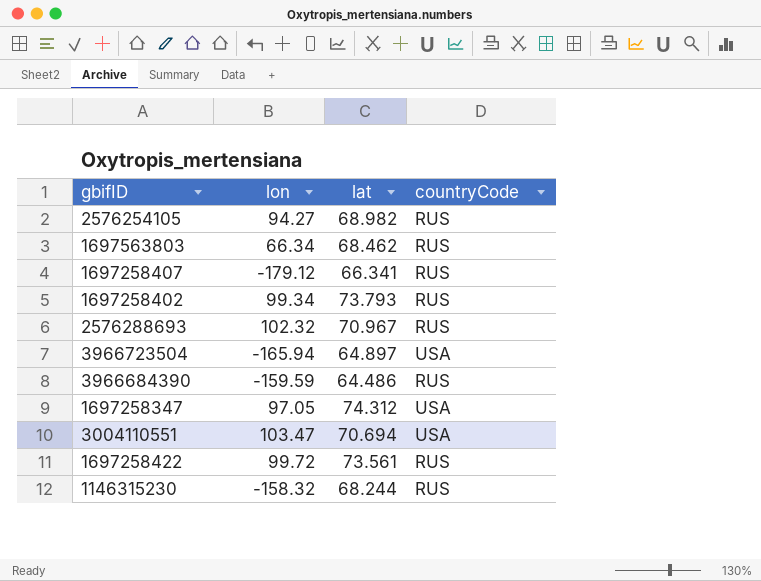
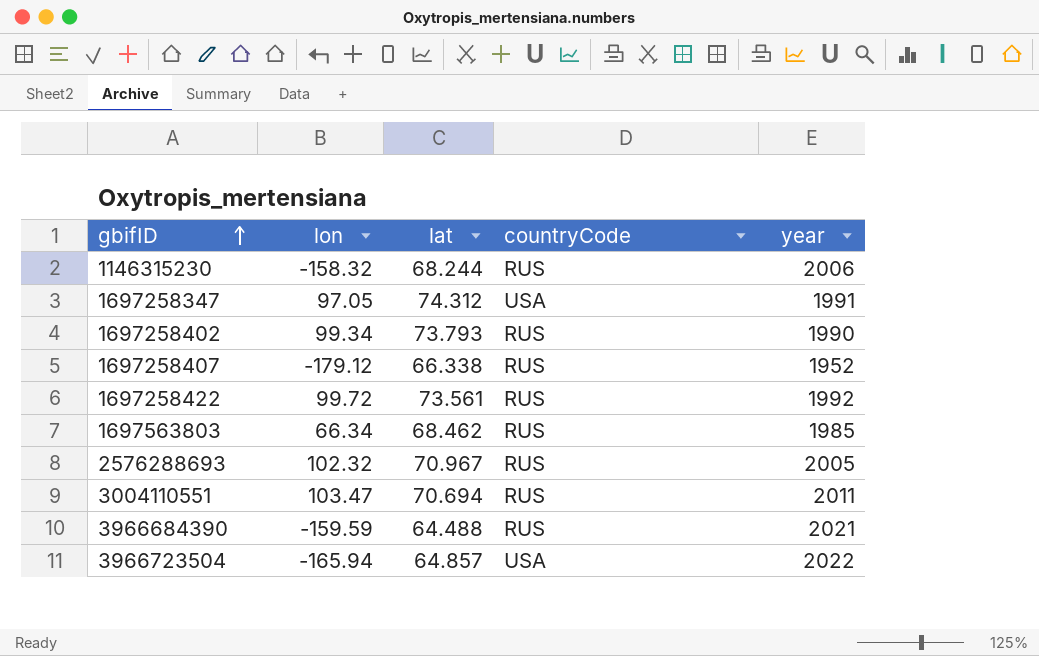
row order: none -> gbifID ascending
column year | position: none -> 5
row 2576254105: 94.27 | 68.982 | RUS -> none
1697258407 | lat: 66.341 -> 66.338
3004110551 | countryCode: USA -> RUS
3966684390 | lat: 64.486 -> 64.488
3966723504 | lat: 64.897 -> 64.857

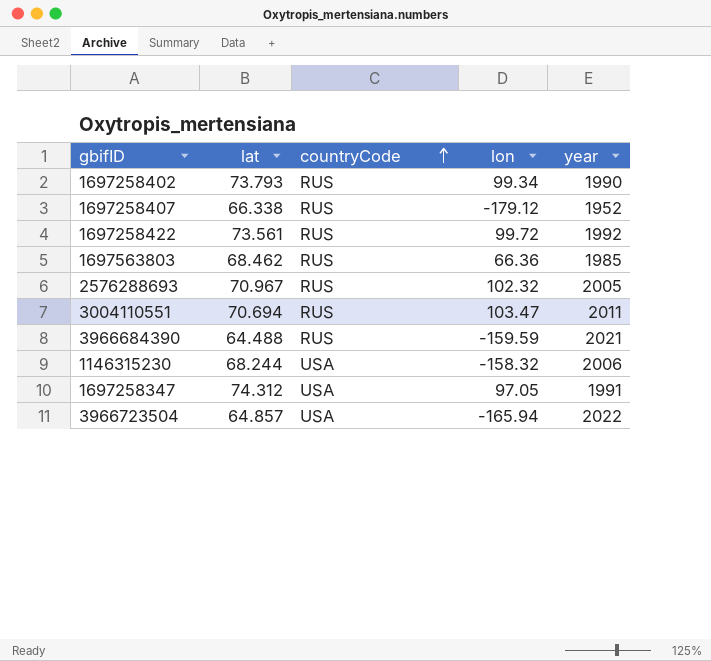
row order: gbifID ascending -> countryCode ascending
column lon | position: 2 -> 4
1697563803 | lon: 66.34 -> 66.36
1146315230 | countryCode: RUS -> USA

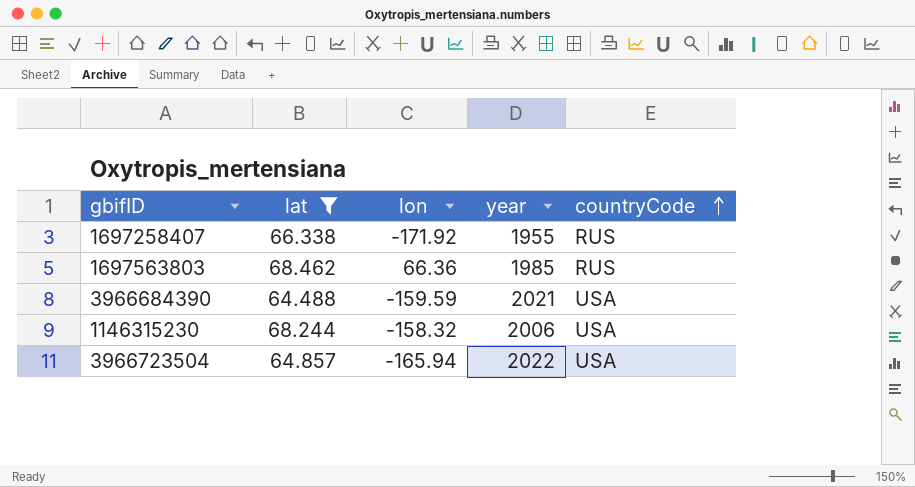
filter: none -> lat <= 68.462
column countryCode | position: 3 -> 5
1697258407 | lon: -179.12 -> -171.92
1697258407 | year: 1952 -> 1955
3966684390 | countryCode: RUS -> USA

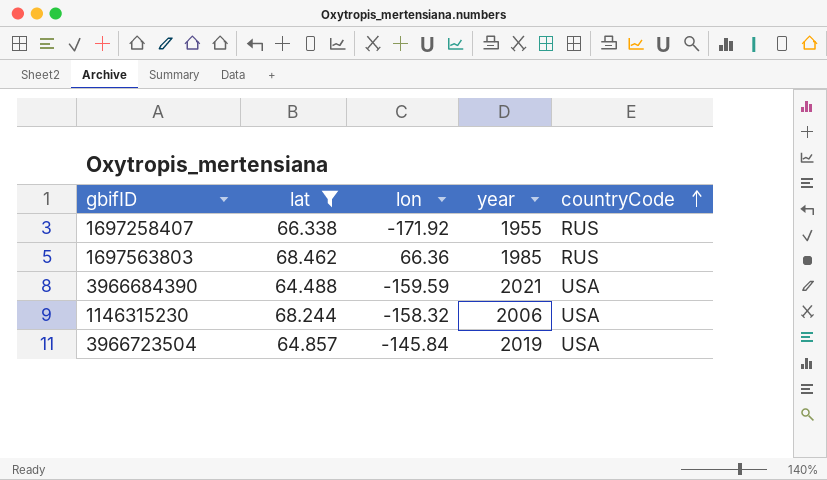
3966723504 | lon: -165.94 -> -145.84
3966723504 | year: 2022 -> 2019

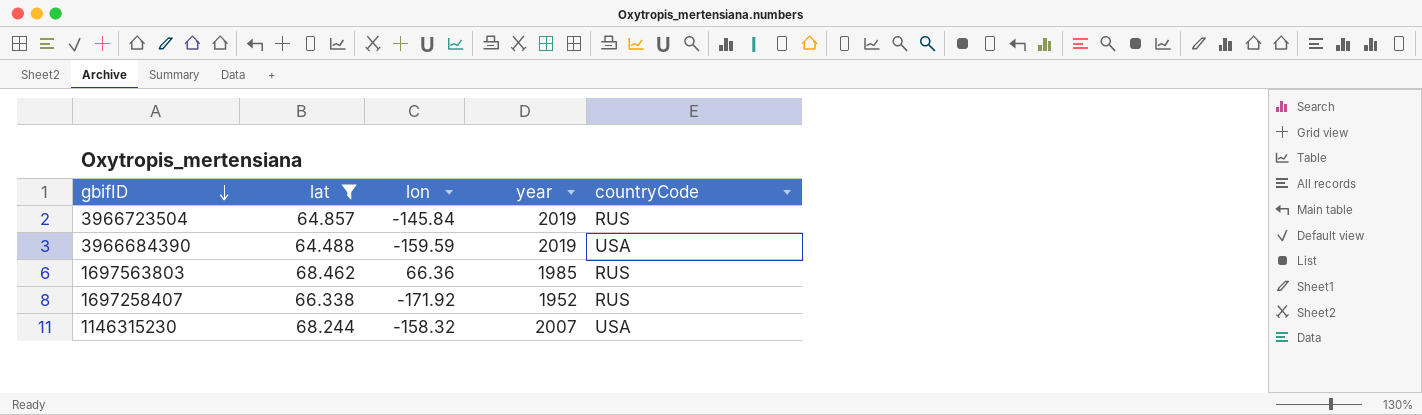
row order: countryCode ascending -> gbifID descending
3966723504 | countryCode: USA -> RUS
3966684390 | year: 2021 -> 2019
1697258407 | year: 1955 -> 1952
1146315230 | year: 2006 -> 2007

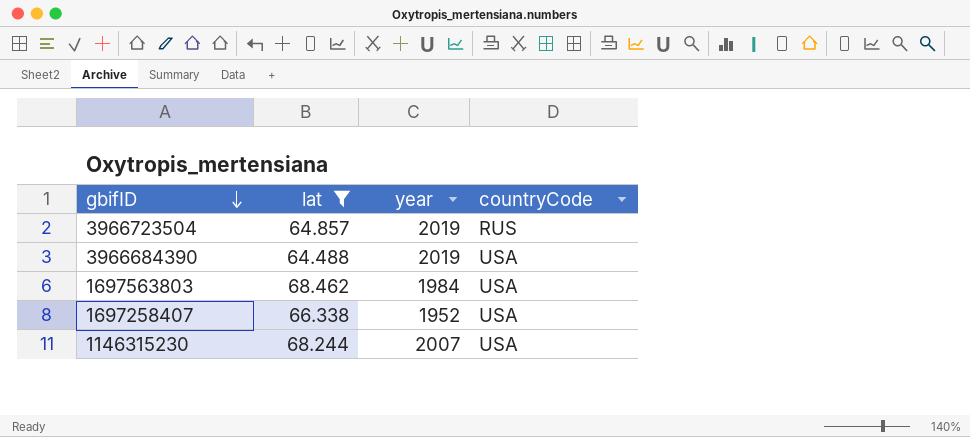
column lon | position: 3 -> none
1697563803 | year: 1985 -> 1984
1697563803 | countryCode: RUS -> USA
1697258407 | countryCode: RUS -> USA

